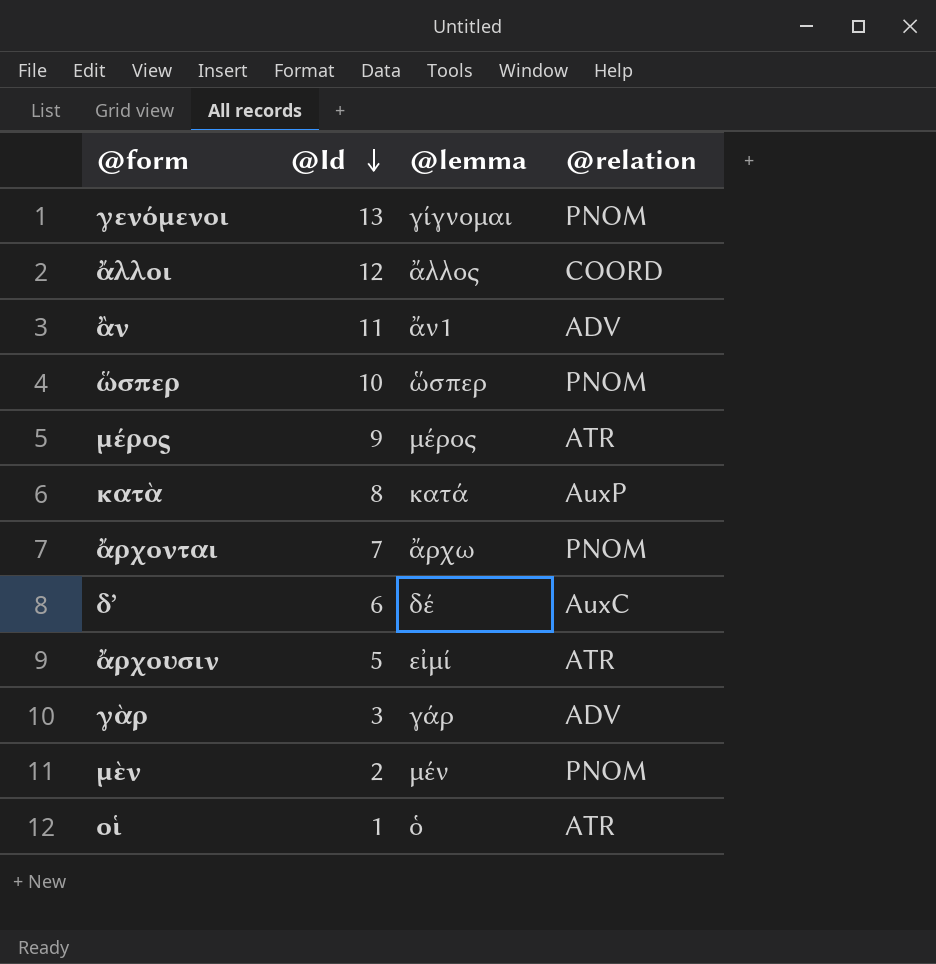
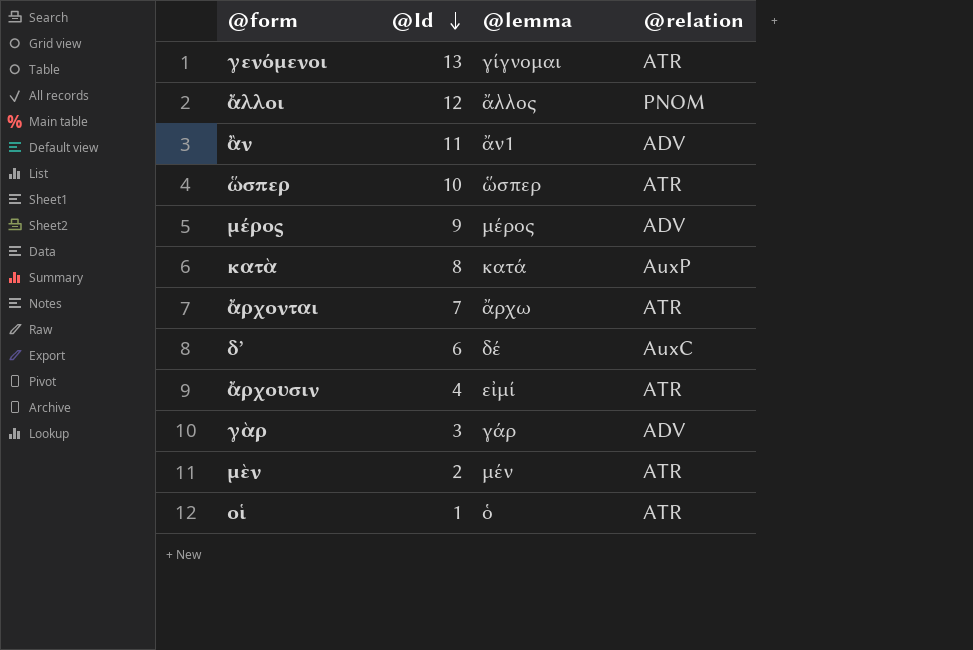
γενόμενοι | @relation: PNOM -> ATR
ἄλλοι | @relation: COORD -> PNOM
ὥσπερ | @relation: PNOM -> ATR
μέρος | @relation: ATR -> ADV
ἄρχονται | @relation: PNOM -> ATR
ἄρχουσιν | @Id: 5 -> 4
μὲν | @relation: PNOM -> ATR

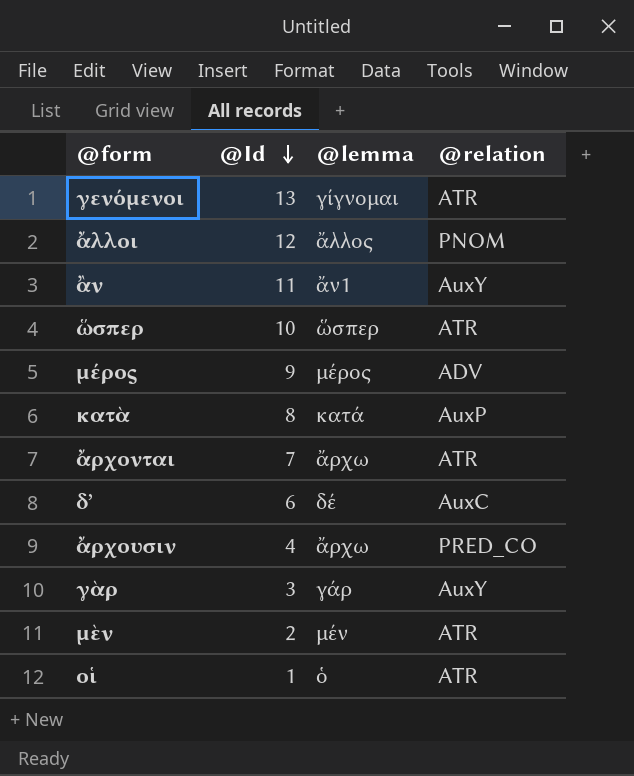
ἂν | @relation: ADV -> AuxY
ἄρχουσιν | @lemma: εἰμί -> ἄρχω
ἄρχουσιν | @relation: ATR -> PRED_CO
γὰρ | @relation: ADV -> AuxY

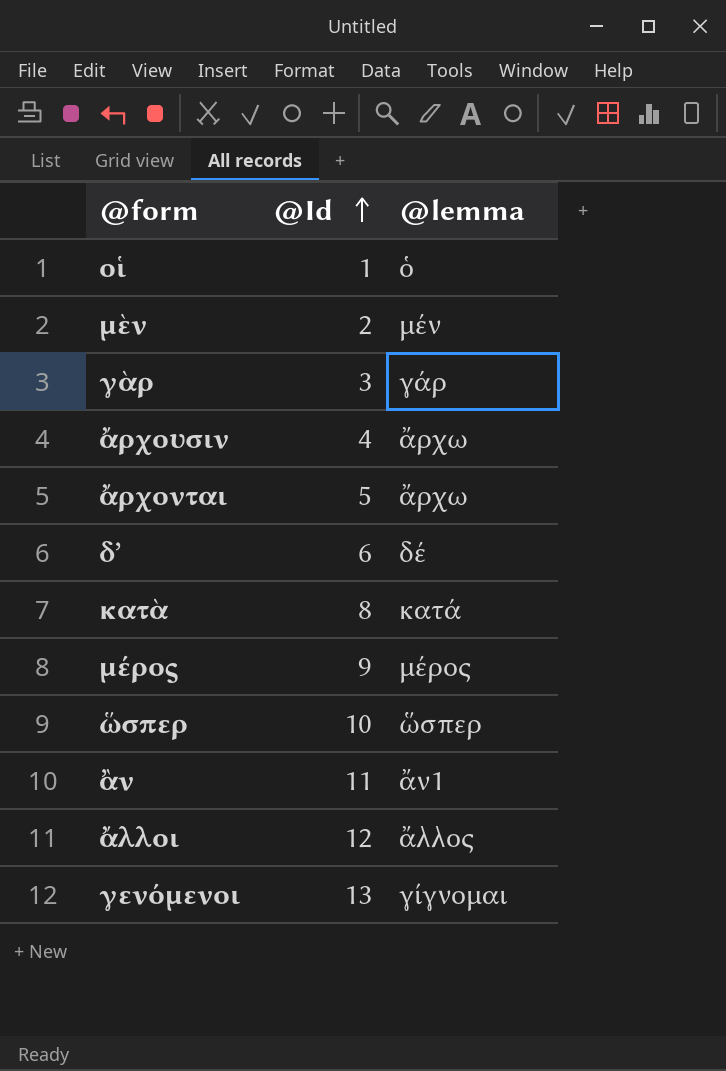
row order: @Id descending -> @Id ascending
column @relation | position: 4 -> none
ἄρχονται | @Id: 7 -> 5

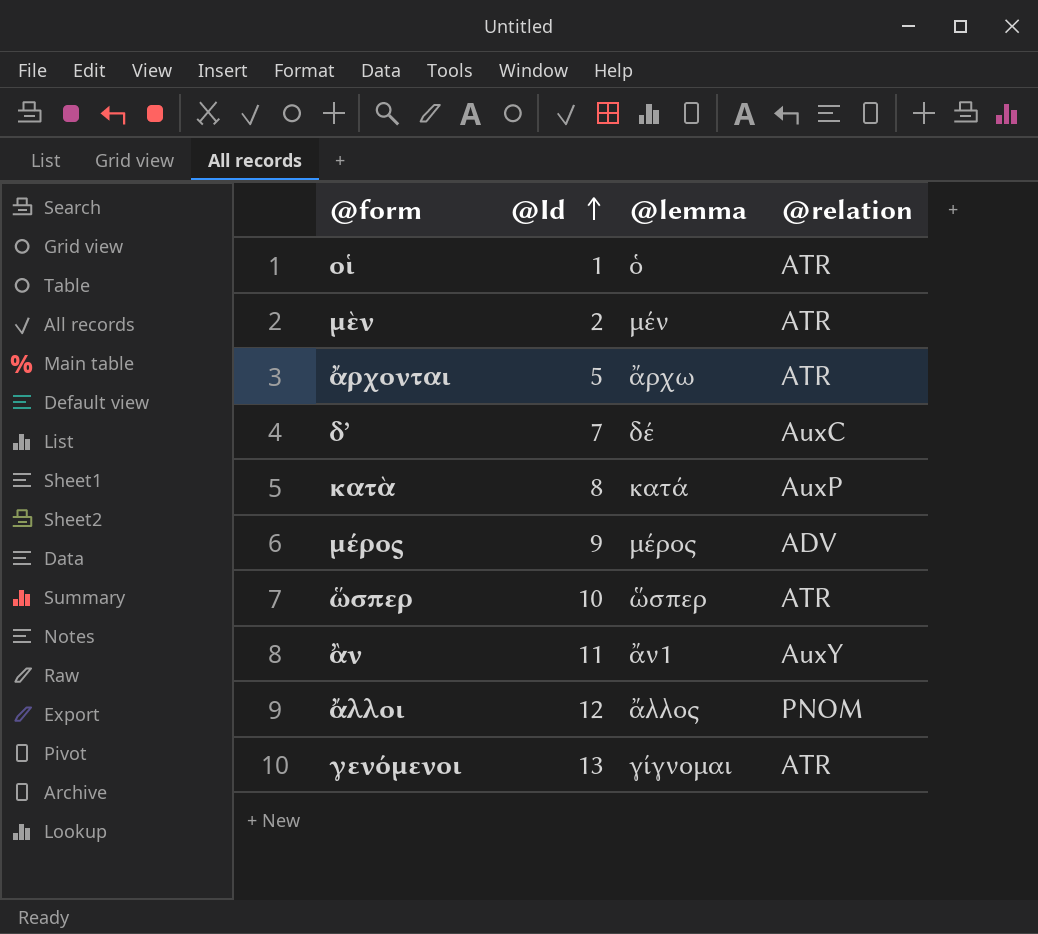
column @relation | position: none -> 4
row γὰρ: 3 | γάρ -> none
row ἄρχουσιν: 4 | ἄρχω -> none
δ᾽ | @Id: 6 -> 7

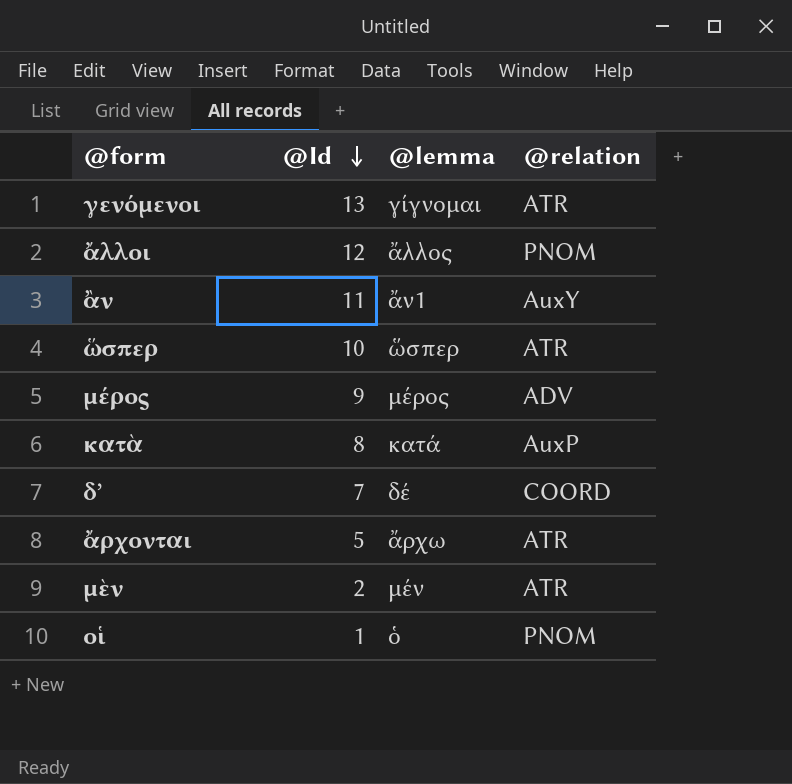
row order: @Id ascending -> @Id descending
δ᾽ | @relation: AuxC -> COORD
οἱ | @relation: ATR -> PNOM

